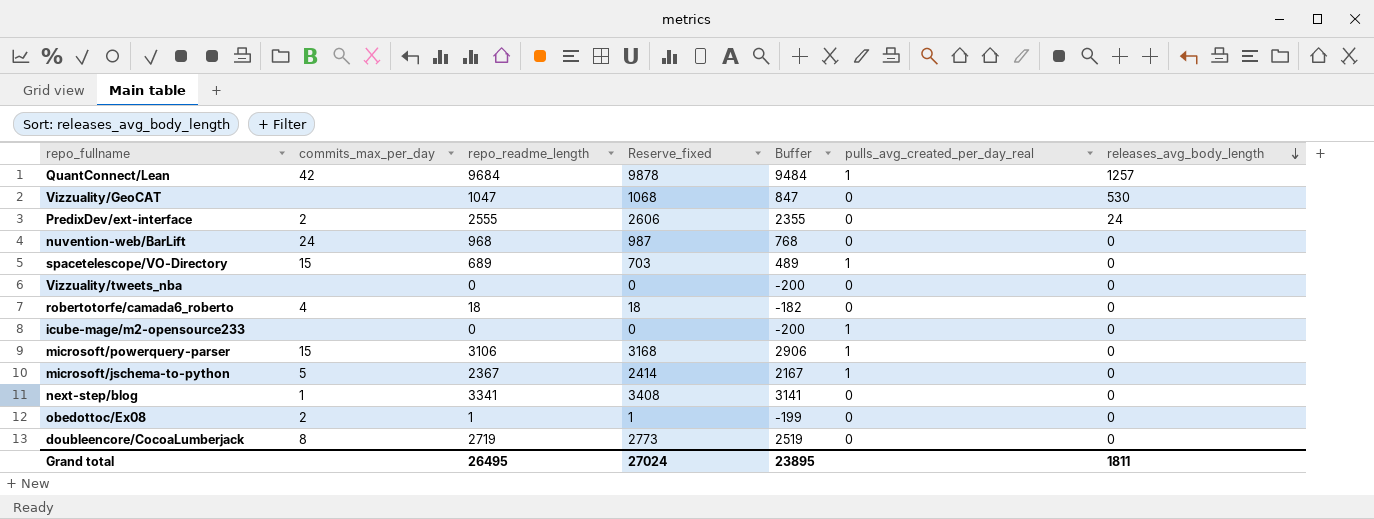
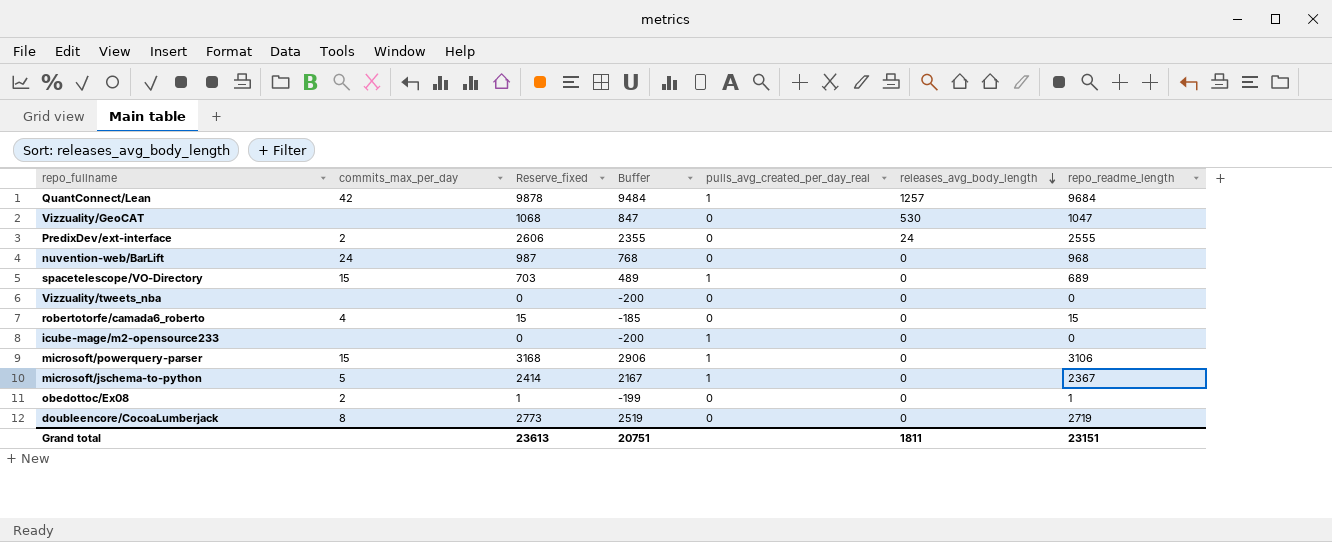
column repo_readme_length | position: 3 -> 7
row next-step/blog: 1 | 3341 | 3408 | 3141 | 0 | 0 -> none
robertotorfe/camada6_roberto | Reserve_fixed: 18 -> 15
robertotorfe/camada6_roberto | Buffer: -182 -> -185
robertotorfe/camada6_roberto | repo_readme_length: 18 -> 15
Grand total | Reserve_fixed: 27024 -> 23613
Grand total | Buffer: 23895 -> 20751
Grand total | repo_readme_length: 26495 -> 23151

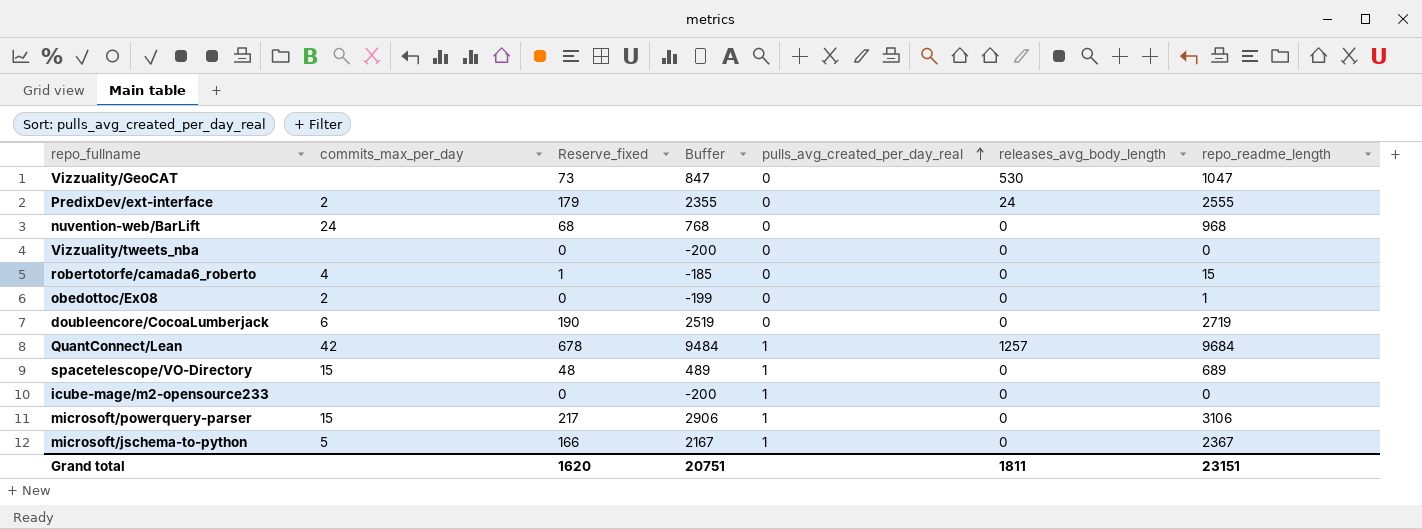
row order: releases_avg_body_length descending -> pulls_avg_created_per_day_real ascending
column Reserve_fixed | formula: [repo_readme_length] * 1.02 -> [repo_readme_length] * 0.07
doubleencore/CocoaLumberjack | commits_max_per_day: 8 -> 6
Grand total | Reserve_fixed: 23613 -> 1620

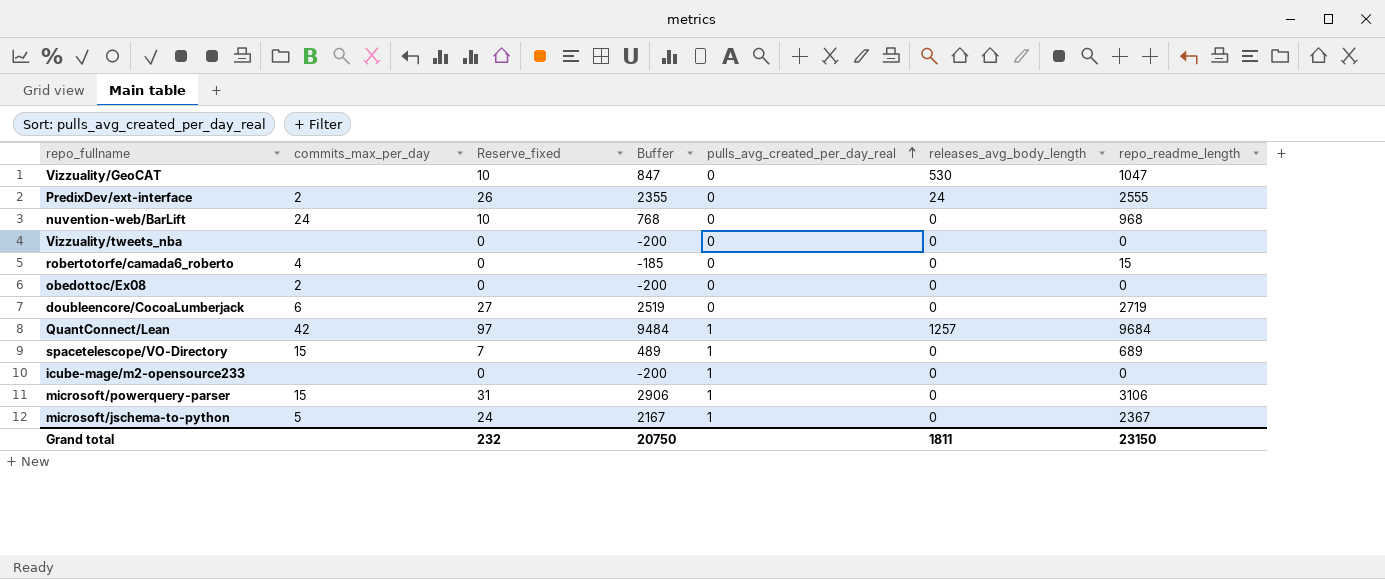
column Reserve_fixed | formula: [repo_readme_length] * 0.07 -> [repo_readme_length] * 0.01
obedottoc/Ex08 | Buffer: -199 -> -200
obedottoc/Ex08 | repo_readme_length: 1 -> 0
Grand total | Reserve_fixed: 1620 -> 232
Grand total | Buffer: 20751 -> 20750
Grand total | repo_readme_length: 23151 -> 23150

